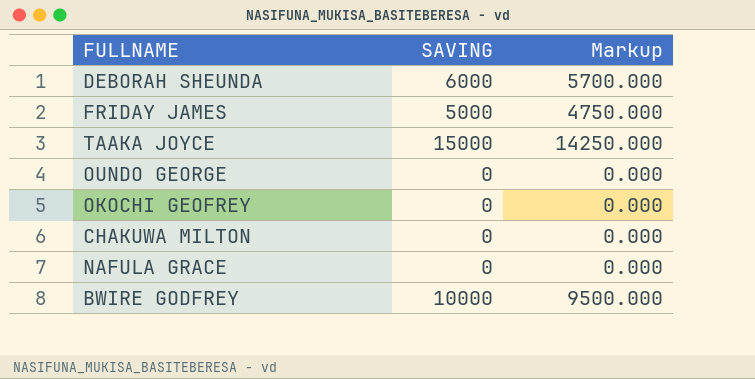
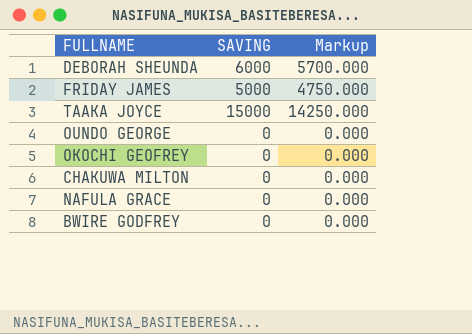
BWIRE GODFREY | SAVING: 10000 -> 0
BWIRE GODFREY | Markup: 9500.000 -> 0.000

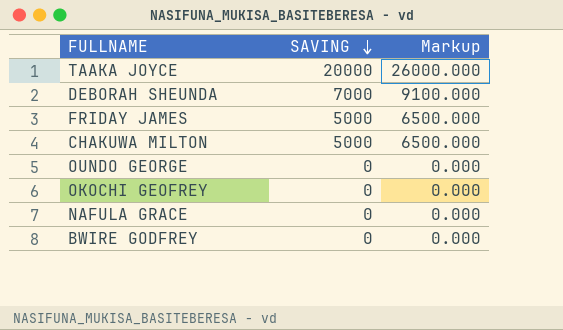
row order: none -> SAVING descending
column Markup | formula: [SAVING] * 0.95 -> [SAVING] * 1.3
TAAKA JOYCE | SAVING: 15000 -> 20000
DEBORAH SHEUNDA | SAVING: 6000 -> 7000
CHAKUWA MILTON | SAVING: 0 -> 5000

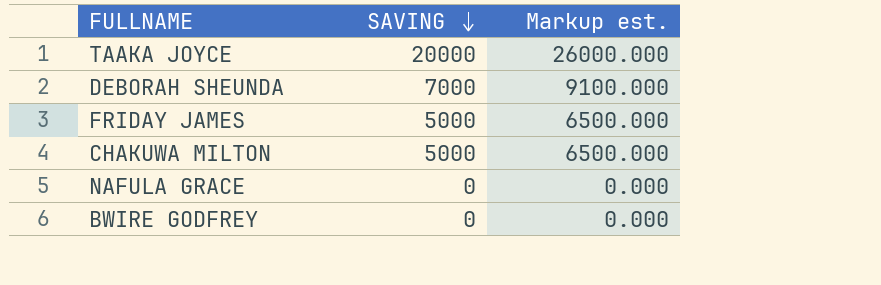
column name: Markup -> Markup est.
row OUNDO GEORGE: 0 | 0.000 -> none
row OKOCHI GEOFREY: 0 | 0.000 -> none

